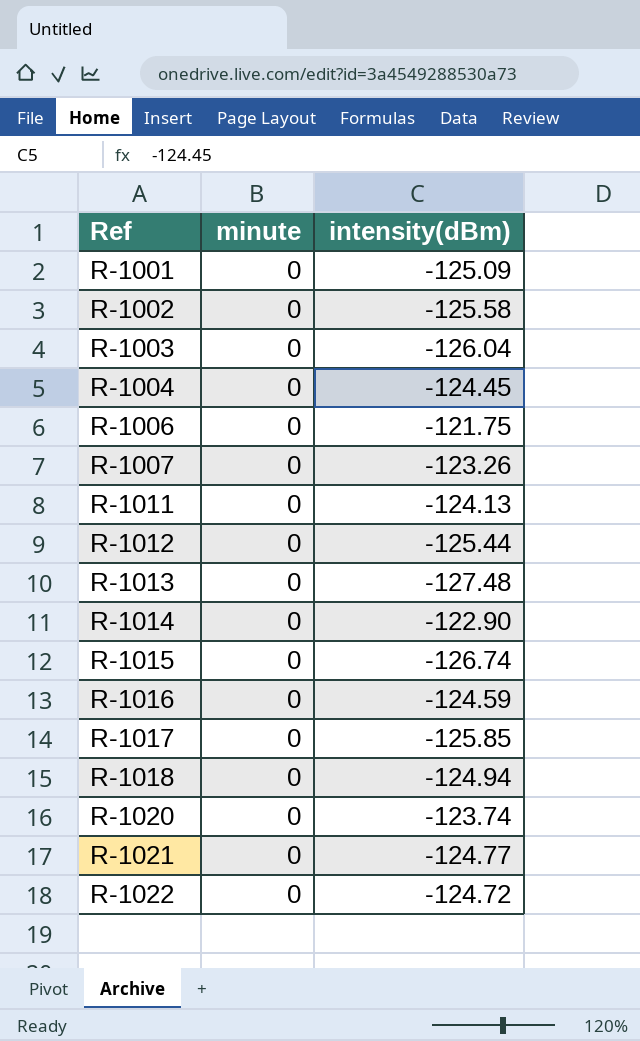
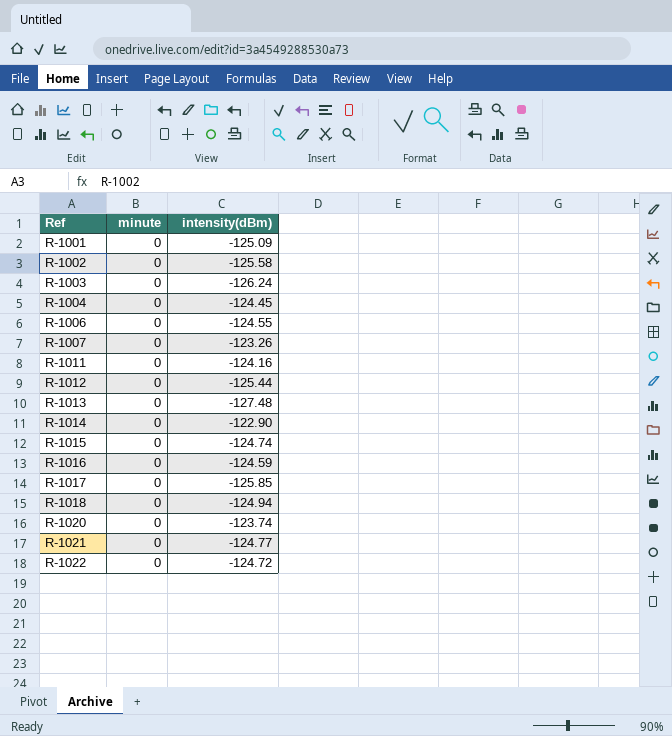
R-1003 | intensity(dBm): -126.04 -> -126.24
R-1006 | intensity(dBm): -121.75 -> -124.55
R-1011 | intensity(dBm): -124.13 -> -124.16
R-1015 | intensity(dBm): -126.74 -> -124.74

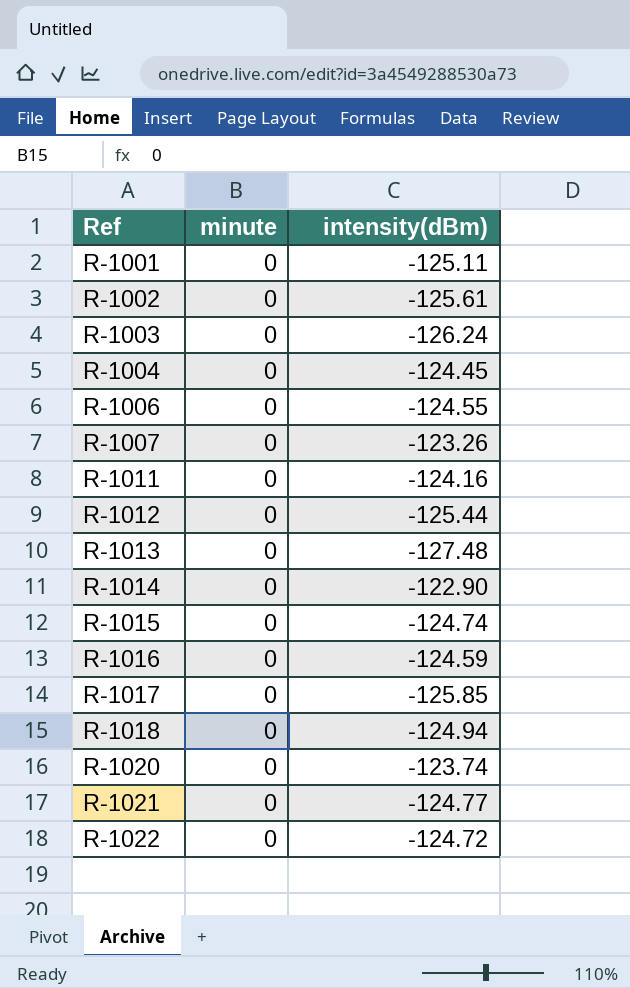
R-1001 | intensity(dBm): -125.09 -> -125.11
R-1002 | intensity(dBm): -125.58 -> -125.61

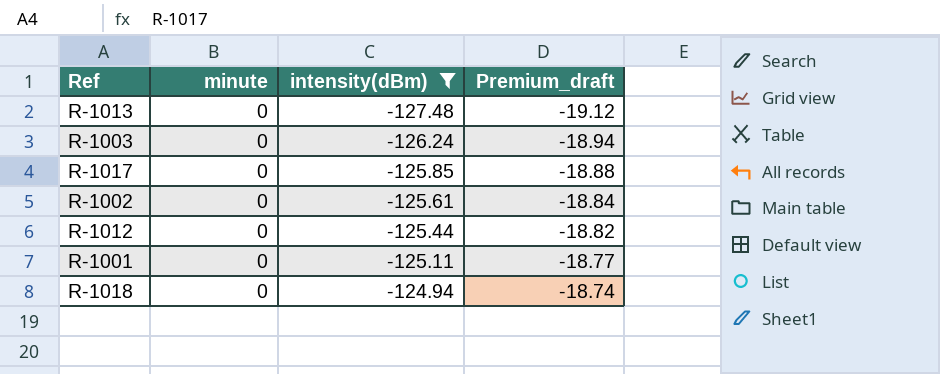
filter: none -> intensity(dBm) <= -124.94
row order: Ref ascending -> intensity(dBm) ascending
column Premium_draft | formula: none -> [intensity(dBm)] * 0.15

